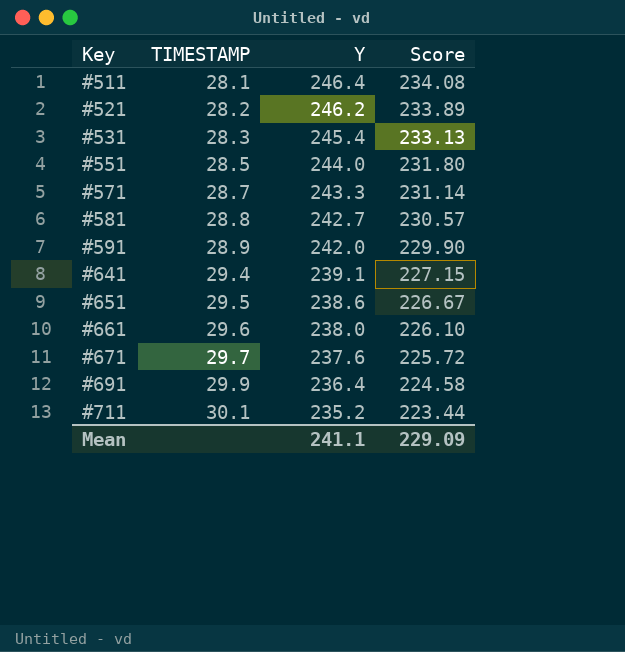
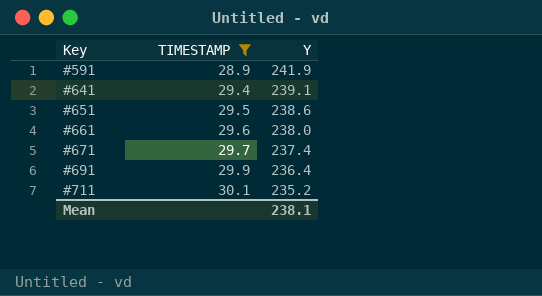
filter: none -> TIMESTAMP >= 28.9
column Score | formula: [Y] * 0.95 -> none
#591 | Y: 242.0 -> 241.9
#671 | Y: 237.6 -> 237.4
Mean | Y: 241.1 -> 238.1

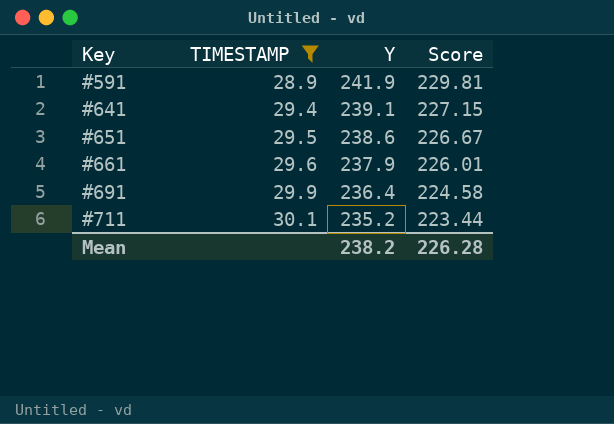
column Score | formula: none -> [Y] * 0.95
row #671: 29.7 | 237.4 -> none
#661 | Y: 238.0 -> 237.9
Mean | Y: 238.1 -> 238.2

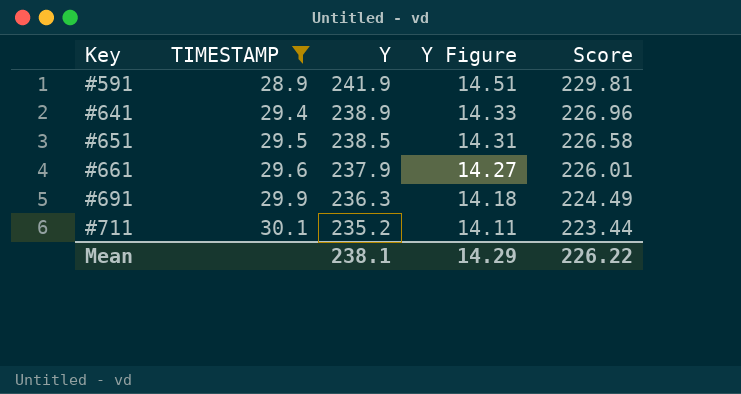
column Y Figure | formula: none -> [Y] * 0.06
#641 | Y: 239.1 -> 238.9
#641 | Score: 227.15 -> 226.96
#651 | Y: 238.6 -> 238.5
#651 | Score: 226.67 -> 226.58
#691 | Y: 236.4 -> 236.3
#691 | Score: 224.58 -> 224.49
Mean | Y: 238.2 -> 238.1
Mean | Score: 226.28 -> 226.22

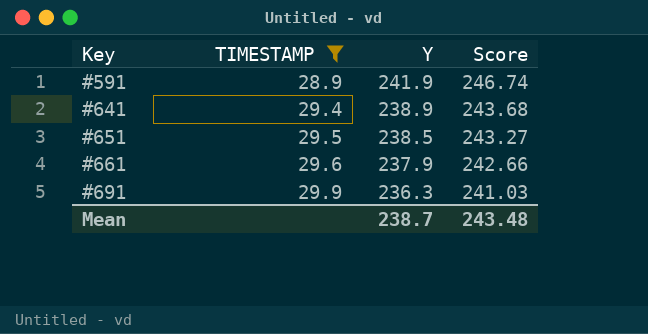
column Y Figure | formula: [Y] * 0.06 -> none
column Score | formula: [Y] * 0.95 -> [Y] * 1.02
row #711: 30.1 | 235.2 | 14.11 | 223.44 -> none
Mean | Y: 238.1 -> 238.7
Mean | Score: 226.22 -> 243.48

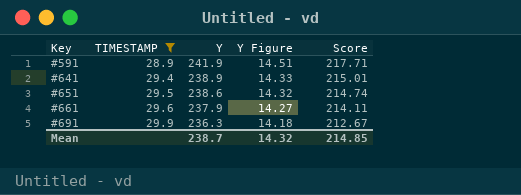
column Y Figure | formula: none -> [Y] * 0.06
column Score | formula: [Y] * 1.02 -> [Y] * 0.9
#651 | Y: 238.5 -> 238.6
Mean | Score: 243.48 -> 214.85

